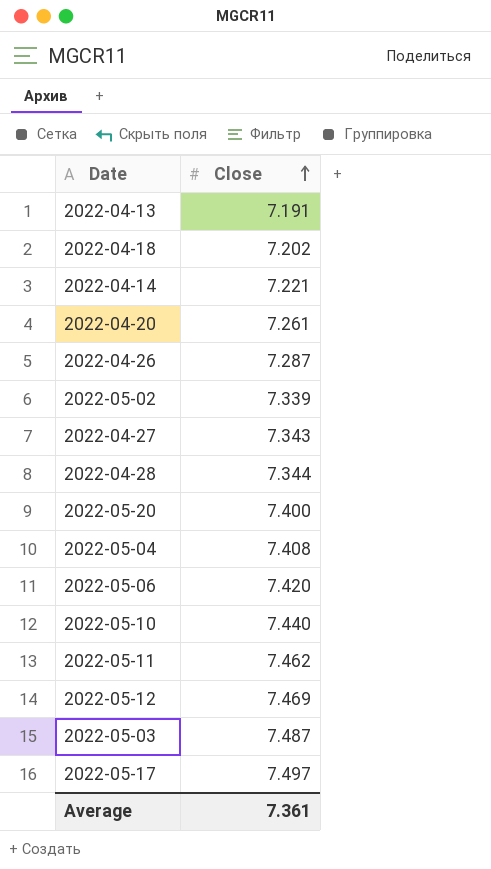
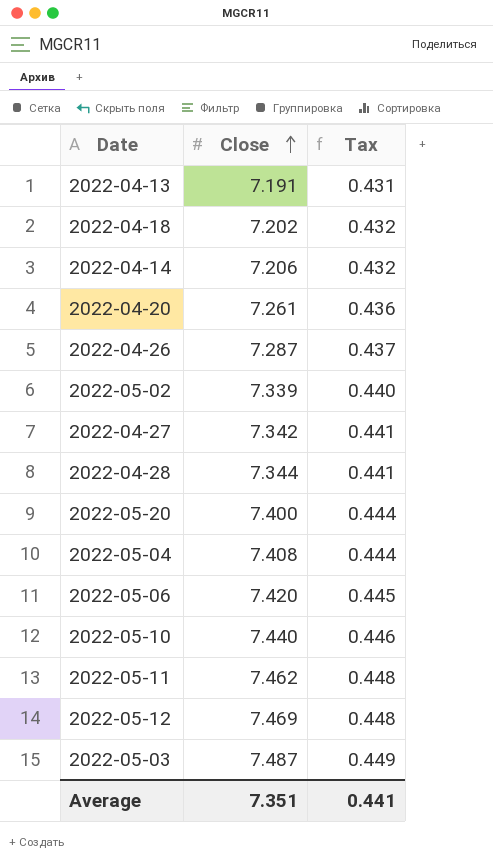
column Tax | formula: none -> [Close] * 0.06
row 2022-05-17: 7.497 -> none
2022-04-14 | Close: 7.221 -> 7.206
2022-04-27 | Close: 7.343 -> 7.342
Average | Close: 7.361 -> 7.351

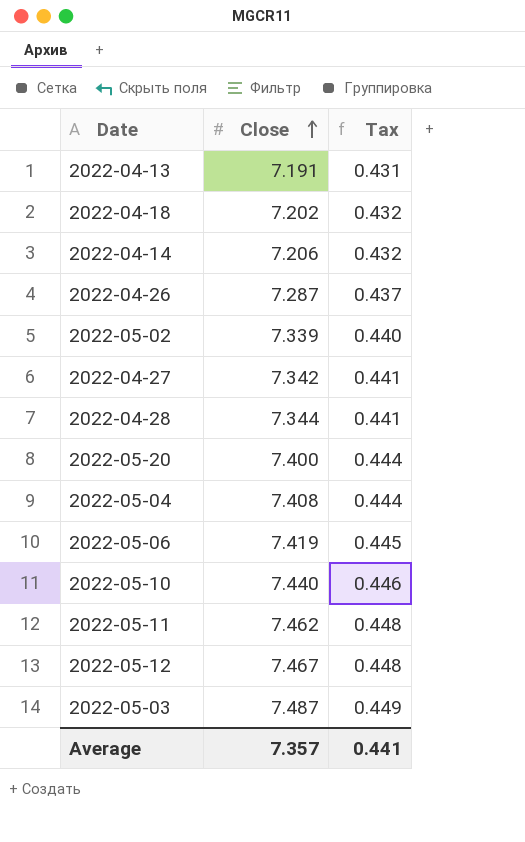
row 2022-04-20: 7.261 | 0.436 -> none
2022-05-06 | Close: 7.420 -> 7.419
2022-05-12 | Close: 7.469 -> 7.467
Average | Close: 7.351 -> 7.357

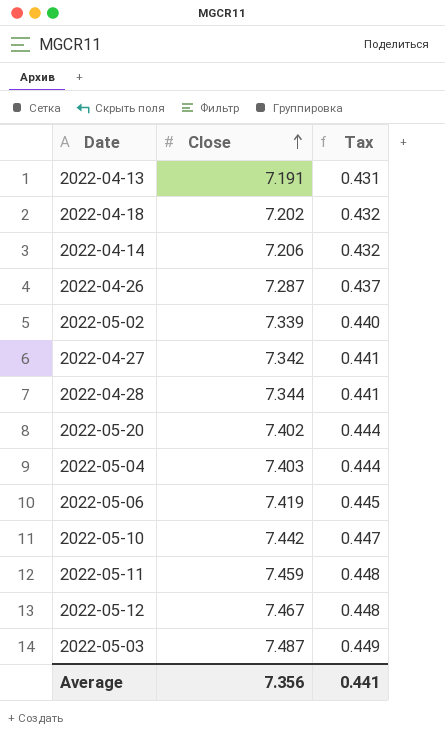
2022-05-20 | Close: 7.400 -> 7.402
2022-05-04 | Close: 7.408 -> 7.403
2022-05-10 | Close: 7.440 -> 7.442
2022-05-10 | Tax: 0.446 -> 0.447
2022-05-11 | Close: 7.462 -> 7.459
Average | Close: 7.357 -> 7.356

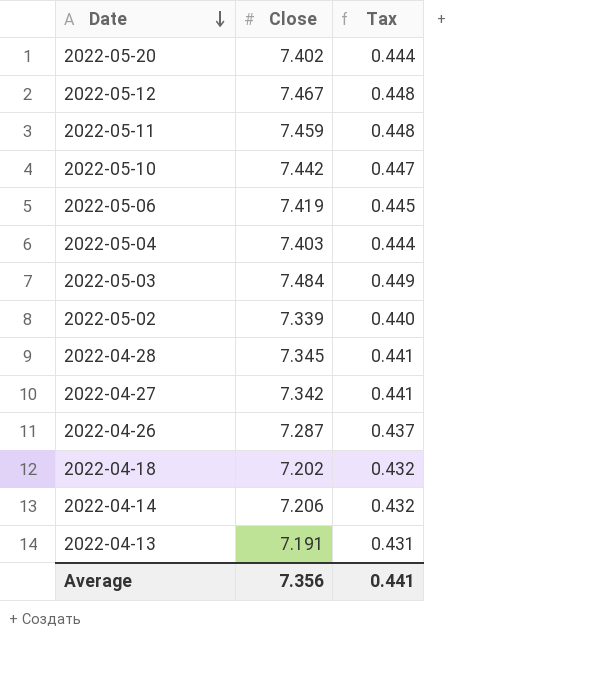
row order: Close ascending -> Date descending
2022-05-03 | Close: 7.487 -> 7.484
2022-04-28 | Close: 7.344 -> 7.345

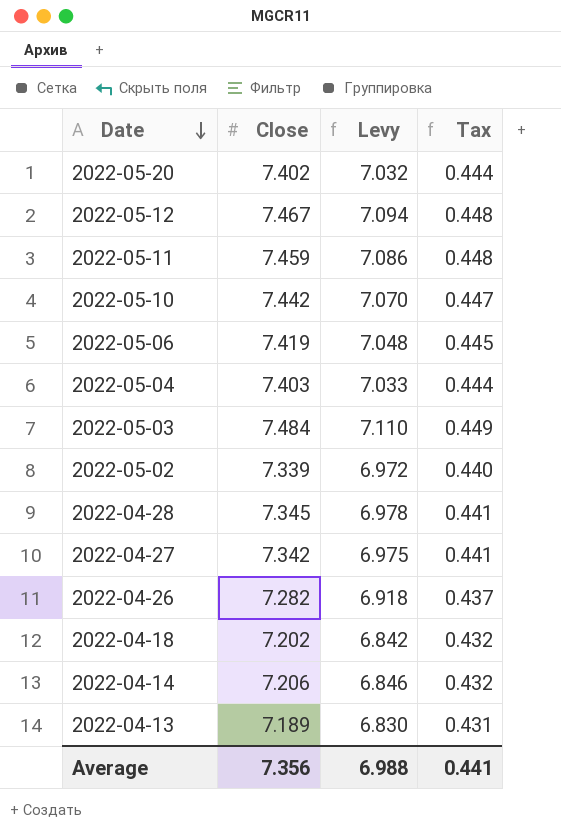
column Levy | formula: none -> [Close] * 0.95
2022-04-26 | Close: 7.287 -> 7.282
2022-04-13 | Close: 7.191 -> 7.189

